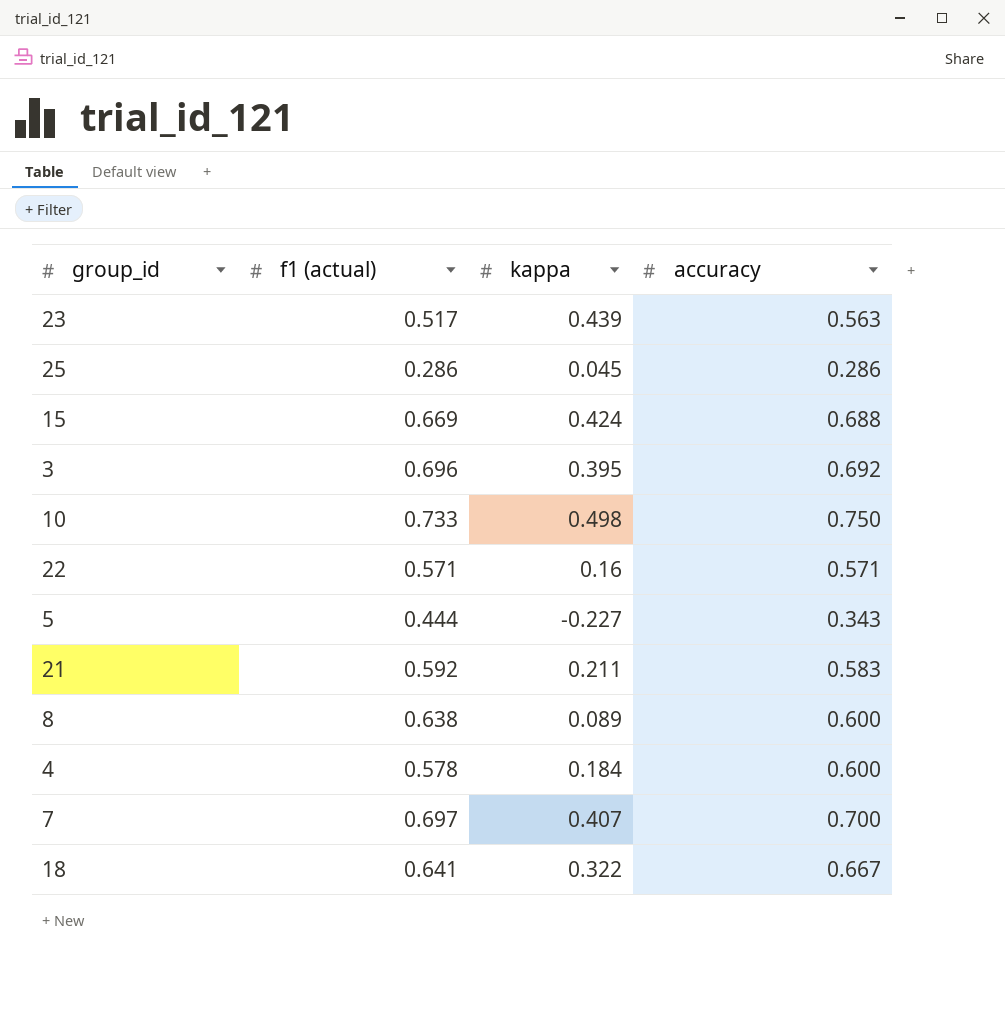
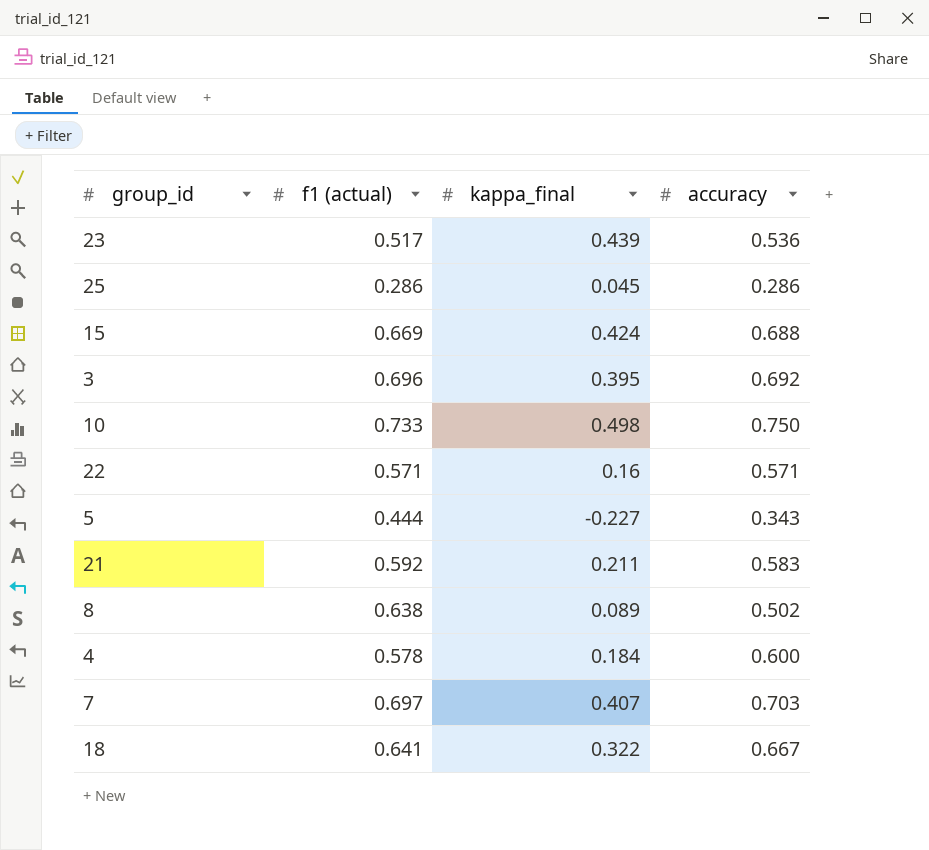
column name: kappa -> kappa_final
23 | accuracy: 0.563 -> 0.536
8 | accuracy: 0.600 -> 0.502
7 | accuracy: 0.700 -> 0.703

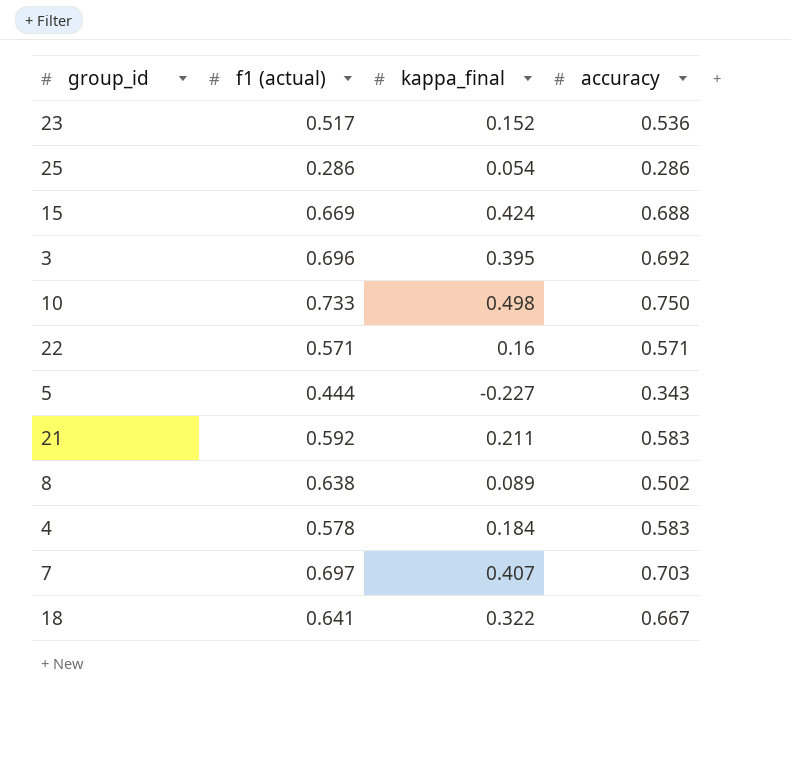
23 | kappa_final: 0.439 -> 0.152
25 | kappa_final: 0.045 -> 0.054
4 | accuracy: 0.600 -> 0.583

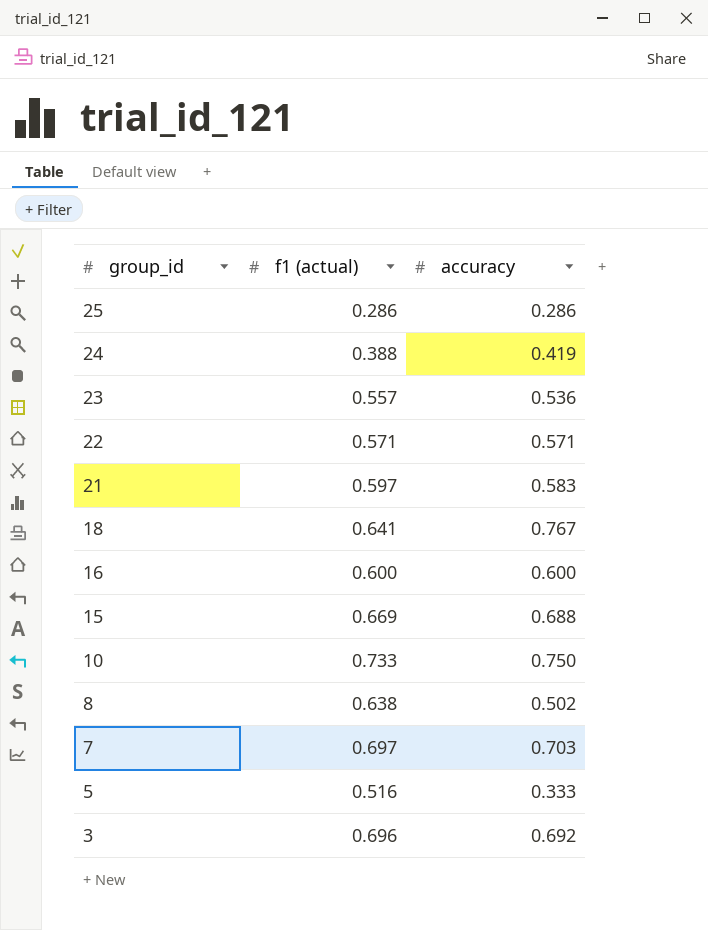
row order: none -> group_id descending
column kappa_final | position: 3 -> none
row 4: 0.578 | 0.184 | 0.583 -> none
row 24: none -> 0.388 | 0.419
23 | f1 (actual): 0.517 -> 0.557
21 | f1 (actual): 0.592 -> 0.597
18 | accuracy: 0.667 -> 0.767
row 16: none -> 0.600 | 0.600
5 | f1 (actual): 0.444 -> 0.516
5 | accuracy: 0.343 -> 0.333

